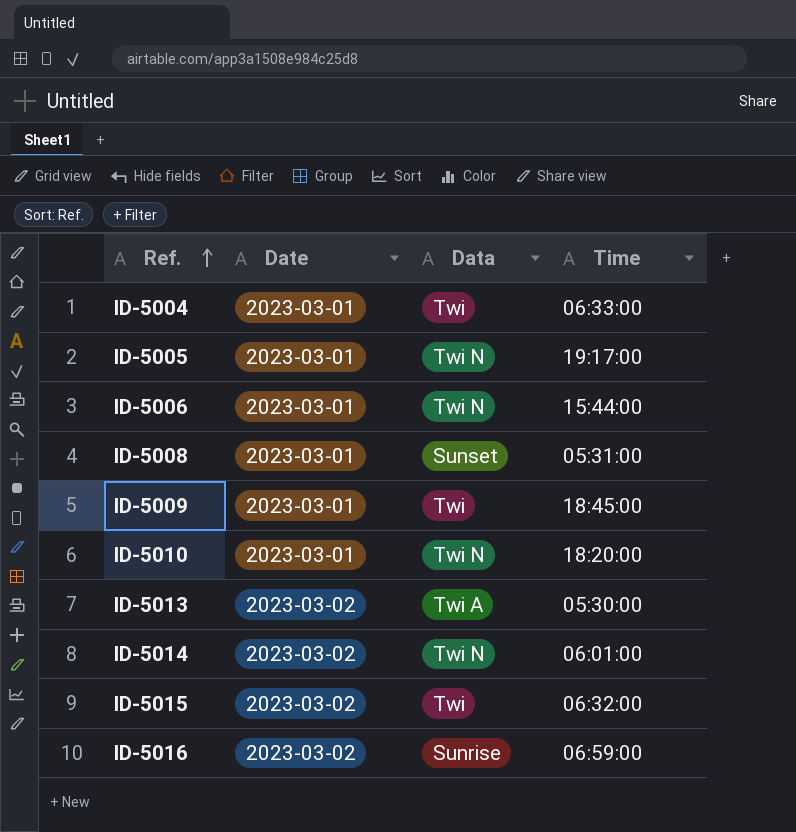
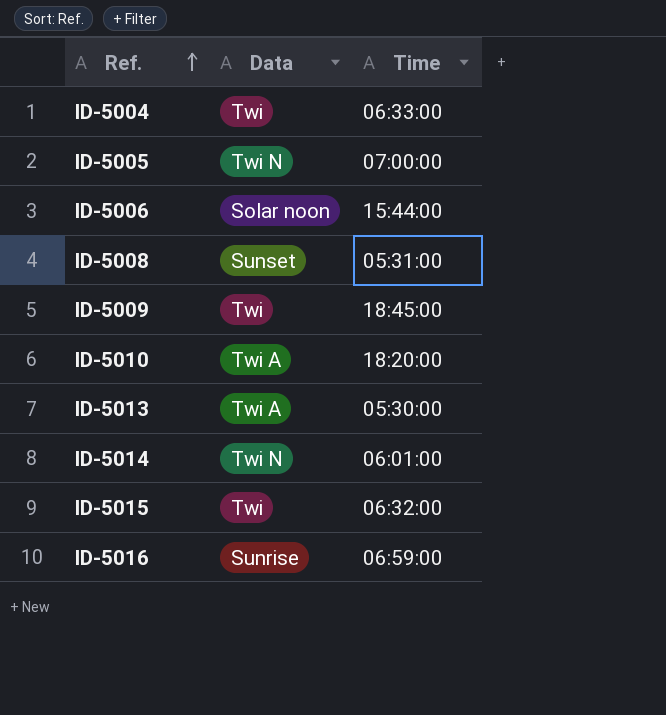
column Date | position: 2 -> none
ID-5005 | Time: 19:17:00 -> 07:00:00
ID-5006 | Data: Twi N -> Solar noon
ID-5010 | Data: Twi N -> Twi A

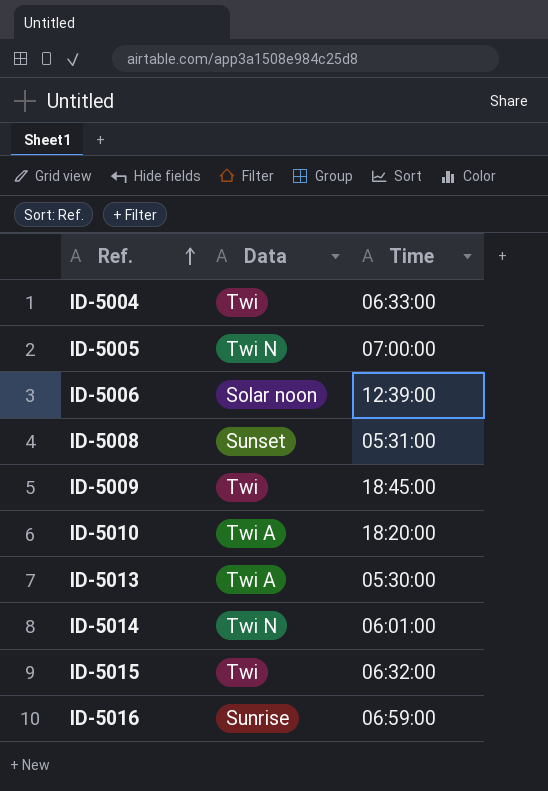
ID-5006 | Time: 15:44:00 -> 12:39:00

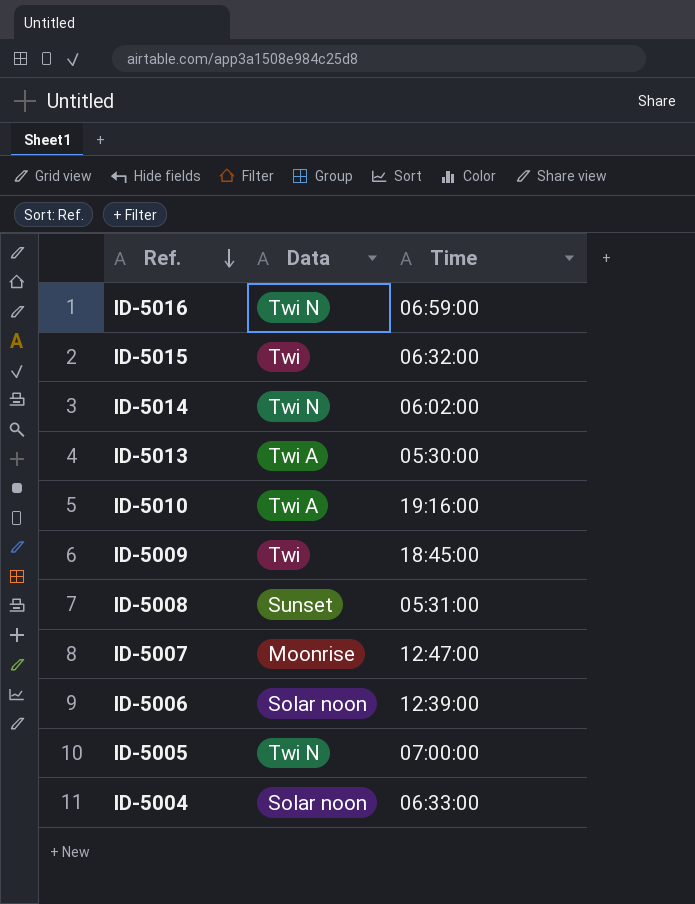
row order: Ref. ascending -> Ref. descending
ID-5016 | Data: Sunrise -> Twi N
ID-5014 | Time: 06:01:00 -> 06:02:00
ID-5010 | Time: 18:20:00 -> 19:16:00
row ID-5007: none -> Moonrise | 12:47:00
ID-5004 | Data: Twi -> Solar noon

